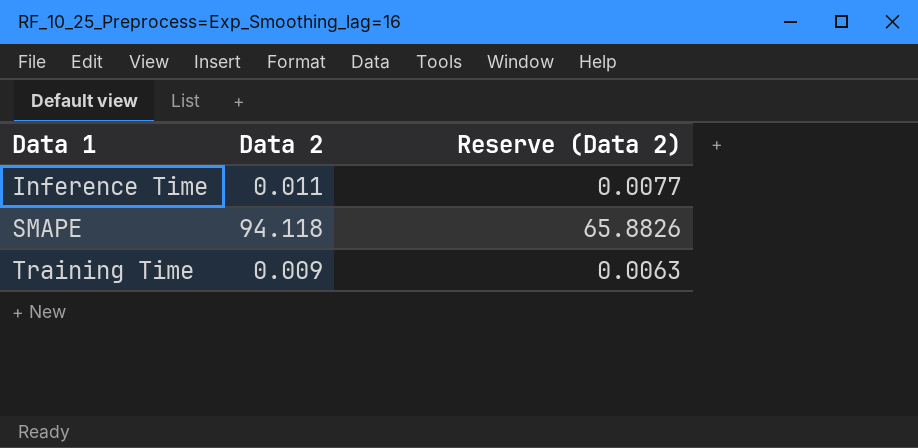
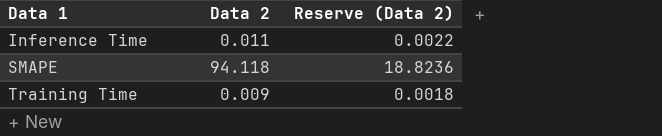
column Reserve (Data 2) | formula: [Data 2] * 0.7 -> [Data 2] * 0.2

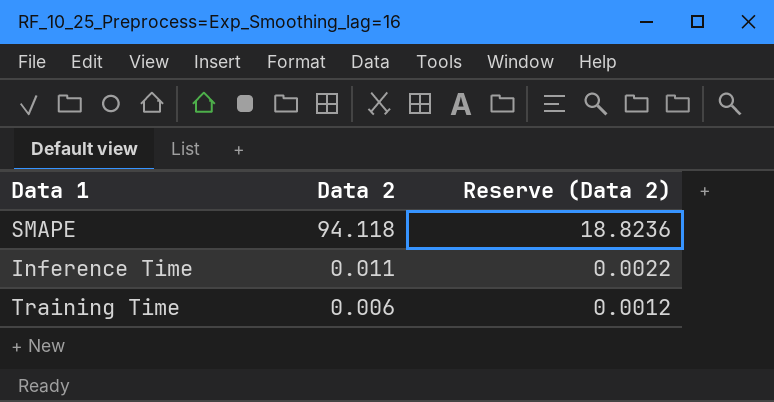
row order: Data 1 ascending -> Data 2 descending
Training Time | Data 2: 0.009 -> 0.006
Training Time | Reserve (Data 2): 0.0018 -> 0.0012

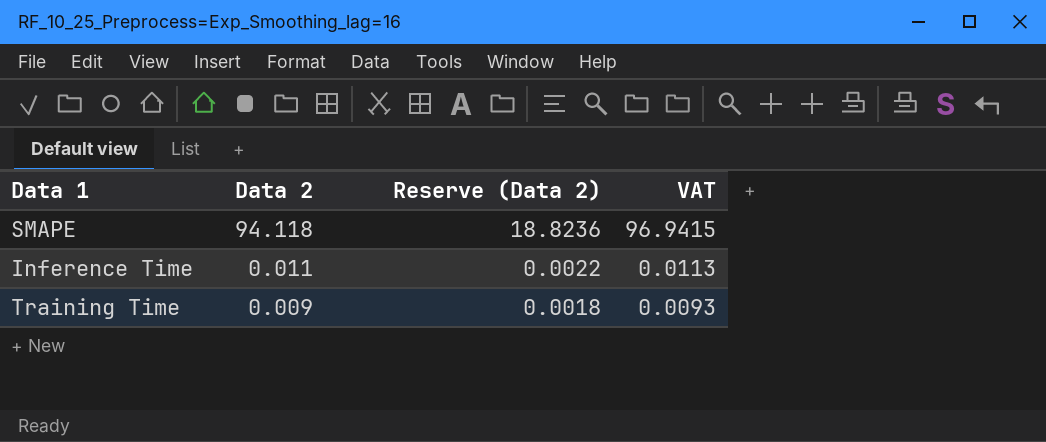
column VAT | formula: none -> [Data 2] * 1.03
Training Time | Data 2: 0.006 -> 0.009
Training Time | Reserve (Data 2): 0.0012 -> 0.0018

